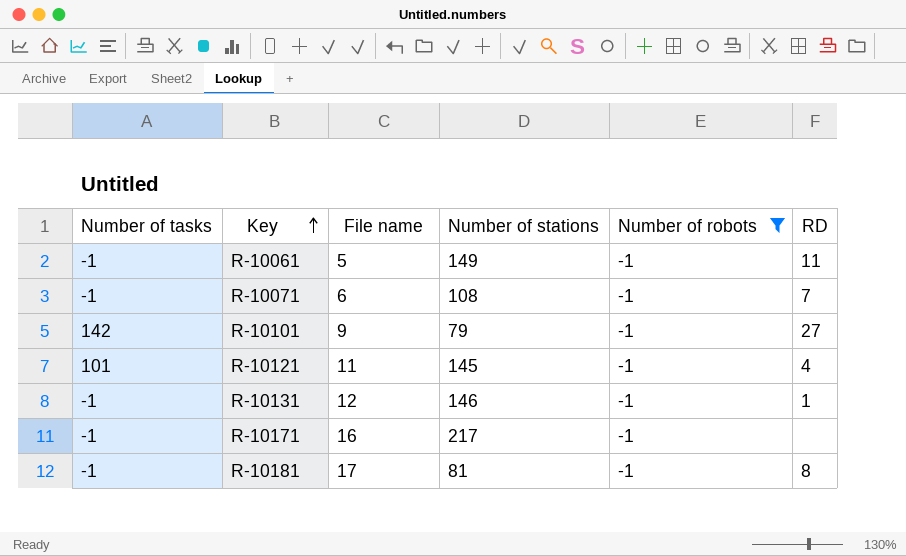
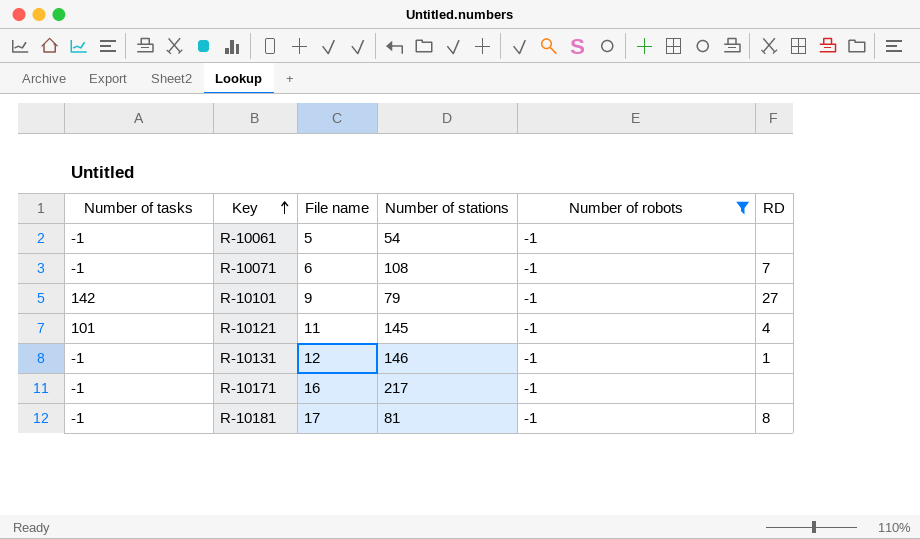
R-10061 | Number of stations: 149 -> 54
R-10061 | RD: 11 -> none

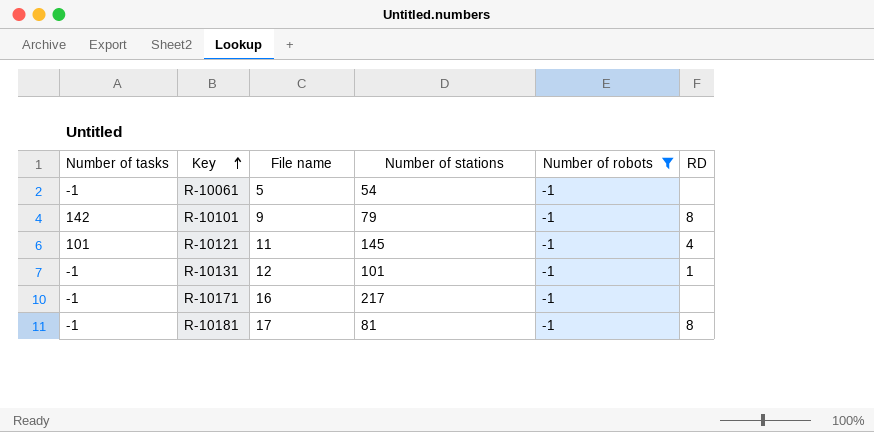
row R-10071: -1 | 6 | 108 | -1 | 7 -> none
R-10101 | RD: 27 -> 8
R-10131 | Number of stations: 146 -> 101

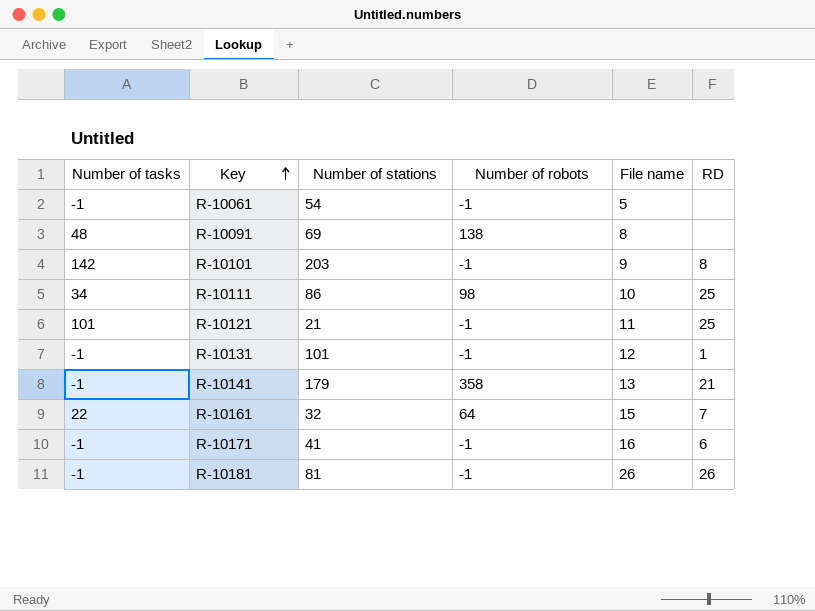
filter: Number of robots = -1 -> none
column File name | position: 3 -> 5
R-10101 | Number of stations: 79 -> 203
R-10121 | Number of stations: 145 -> 21
R-10121 | RD: 4 -> 25
R-10171 | Number of stations: 217 -> 41
R-10171 | RD: none -> 6
R-10181 | File name: 17 -> 26
R-10181 | RD: 8 -> 26

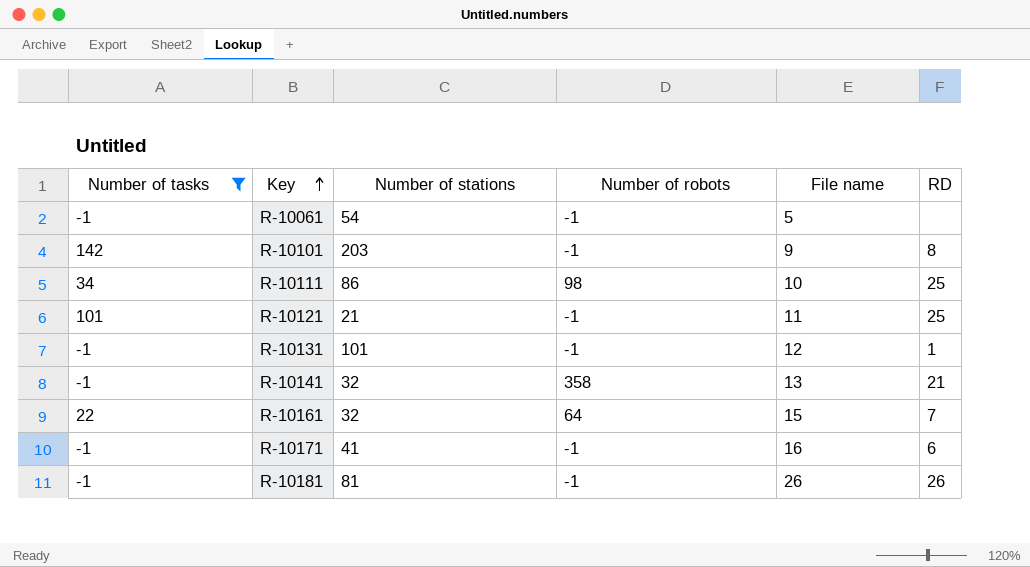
filter: none -> Number of tasks != 48
R-10141 | Number of stations: 179 -> 32

